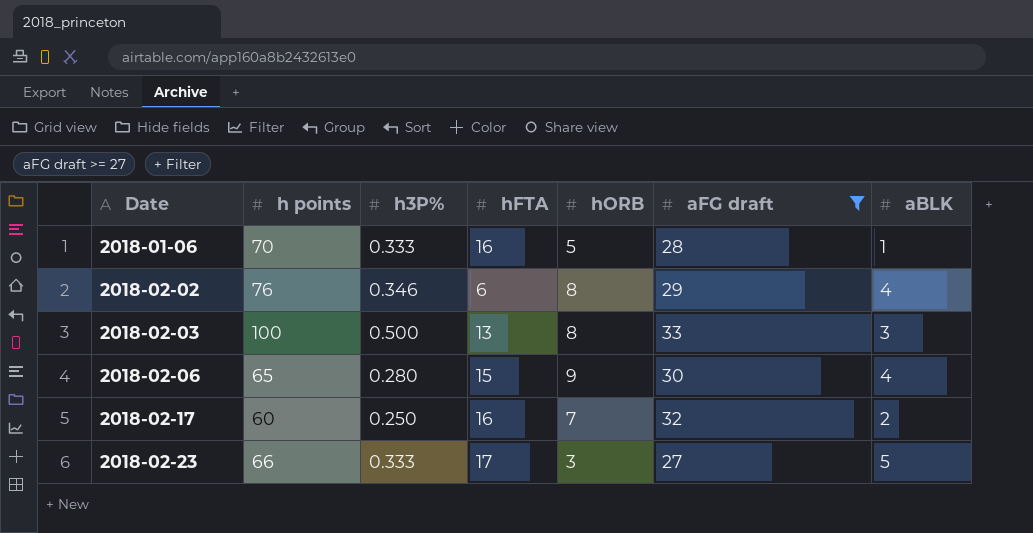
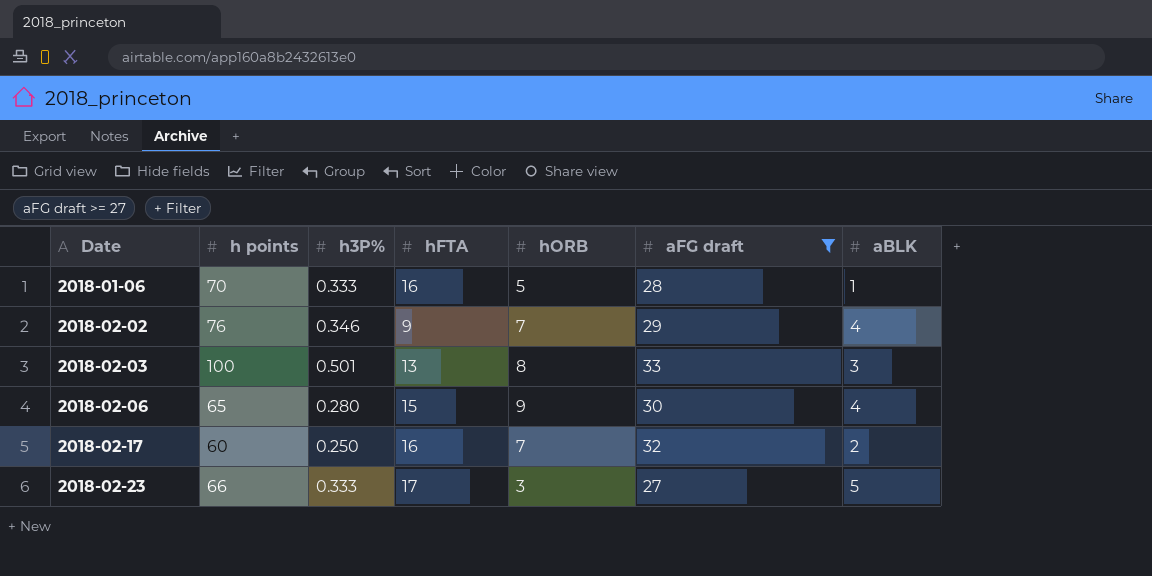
2018-02-02 | hFTA: 6 -> 9
2018-02-02 | hORB: 8 -> 7
2018-02-03 | h3P%: 0.500 -> 0.501

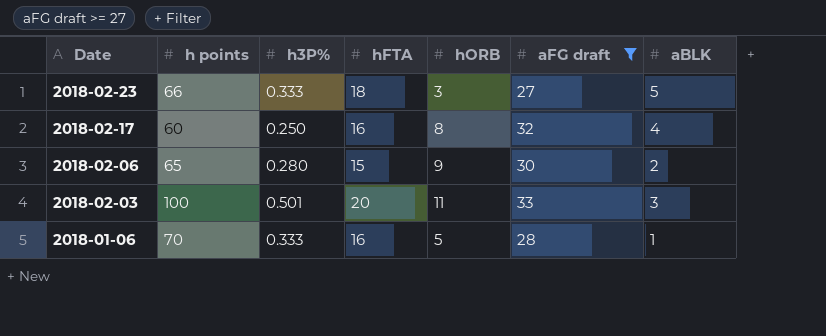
row order: Date ascending -> Date descending
row 2018-02-02: 76 | 0.346 | 9 | 7 | 29 | 4 -> none
2018-02-23 | hFTA: 17 -> 18
2018-02-17 | hORB: 7 -> 8
2018-02-17 | aBLK: 2 -> 4
2018-02-06 | aBLK: 4 -> 2
2018-02-03 | hFTA: 13 -> 20
2018-02-03 | hORB: 8 -> 11

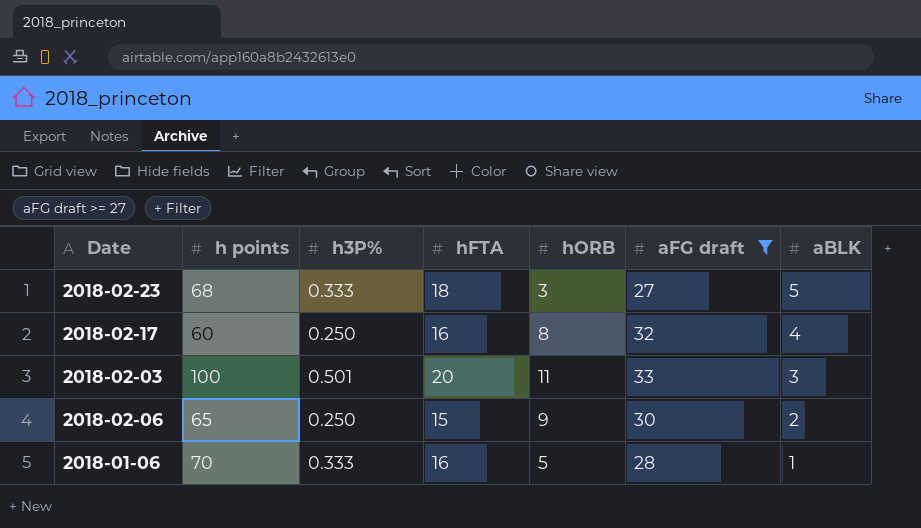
row order: Date descending -> aBLK descending
2018-02-23 | h points: 66 -> 68
2018-02-06 | h3P%: 0.280 -> 0.250

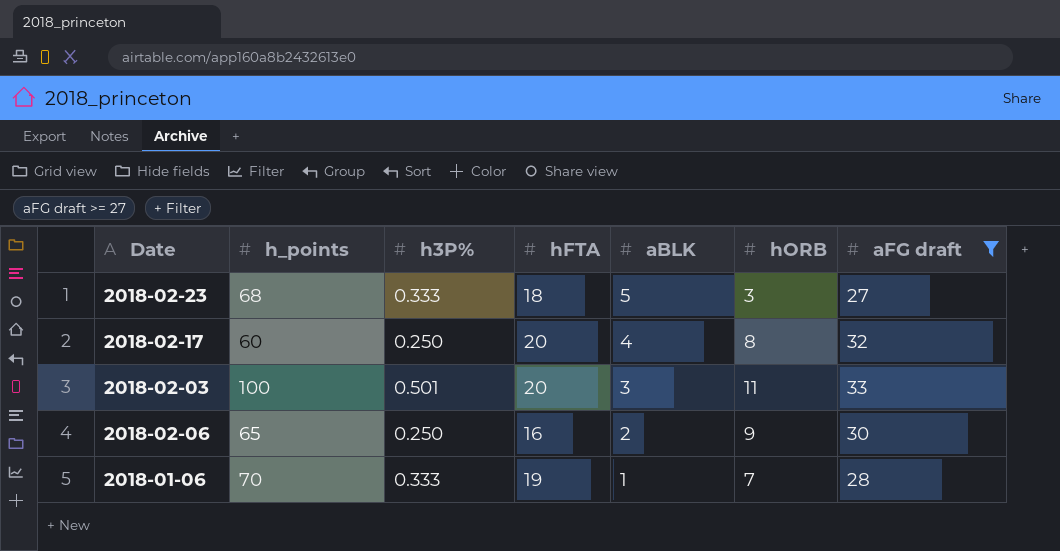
column name: h points -> h_points
column aBLK | position: 7 -> 5
2018-02-17 | hFTA: 16 -> 20
2018-02-06 | hFTA: 15 -> 16
2018-01-06 | hFTA: 16 -> 19
2018-01-06 | hORB: 5 -> 7

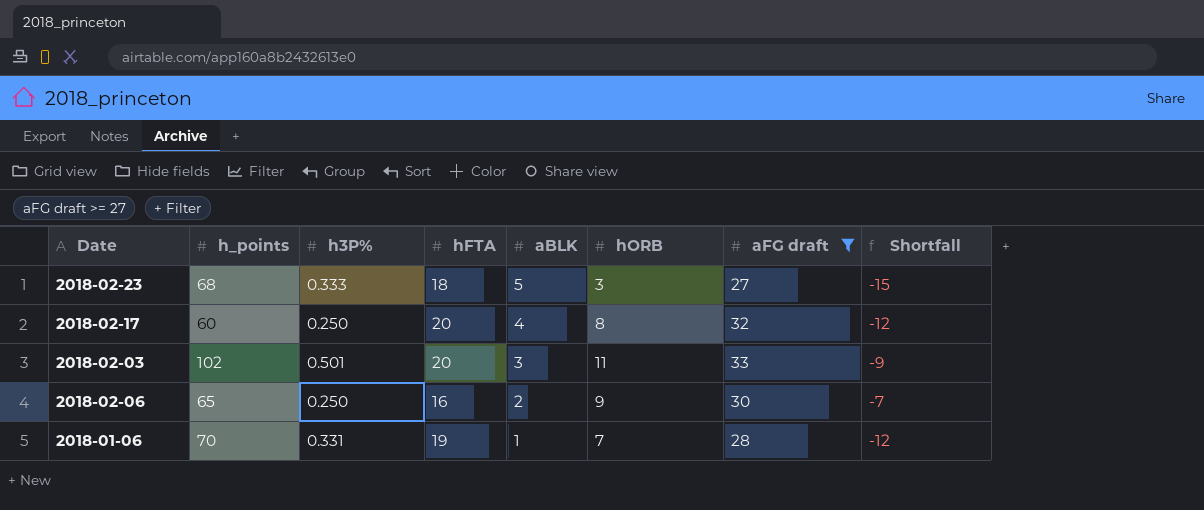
column Shortfall | formula: none -> [hORB] - [hFTA]
2018-02-03 | h_points: 100 -> 102
2018-01-06 | h3P%: 0.333 -> 0.331

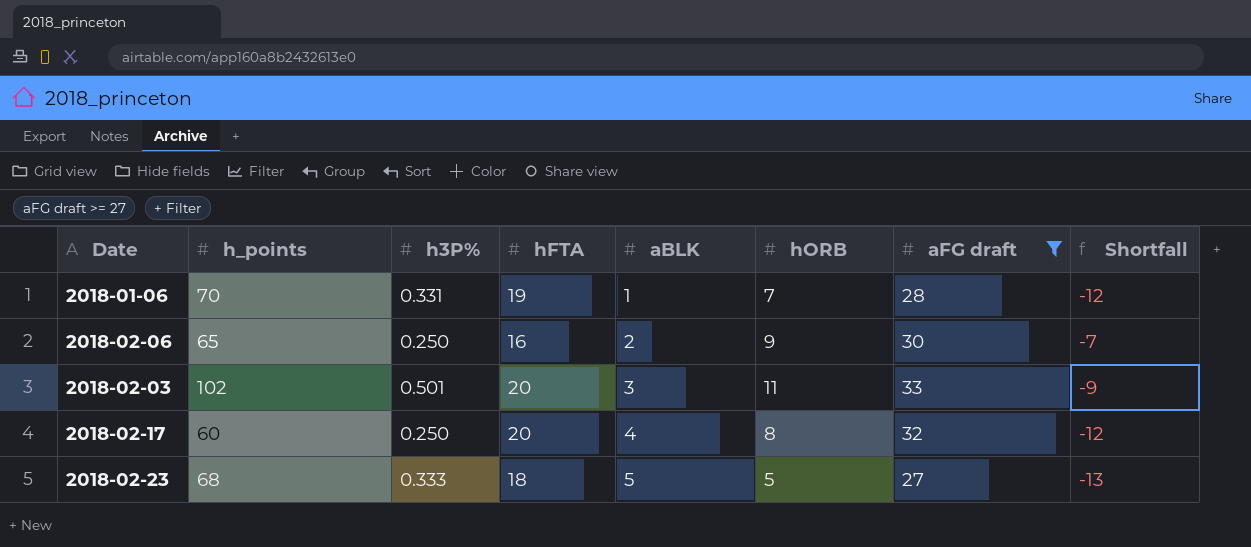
row order: aBLK descending -> aBLK ascending
2018-02-23 | hORB: 3 -> 5
2018-02-23 | Shortfall: -15 -> -13

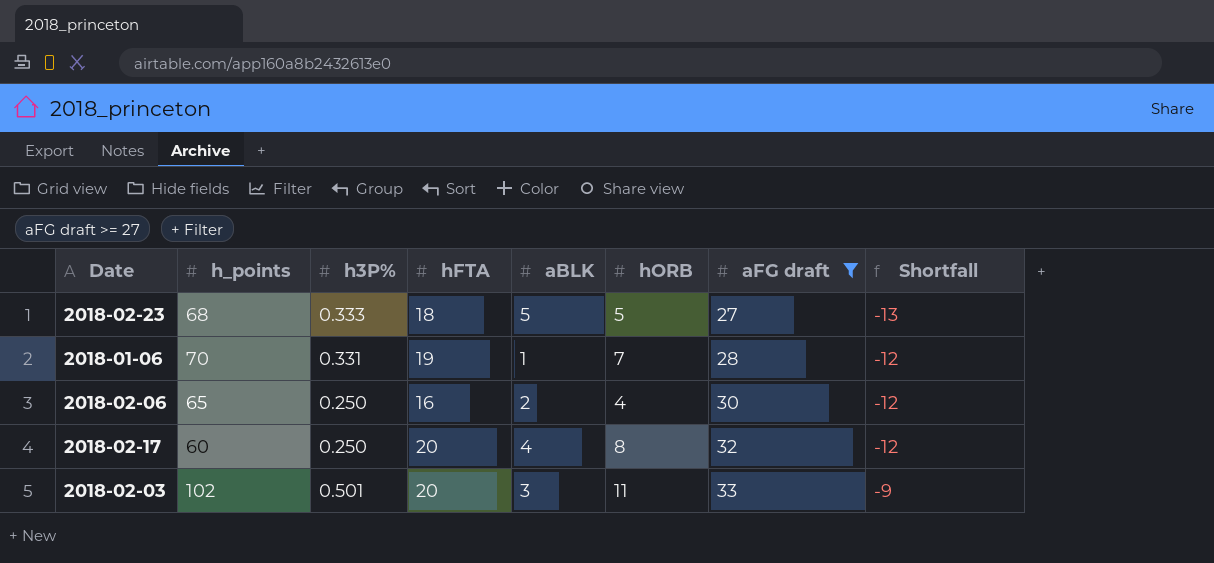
row order: aBLK ascending -> aFG draft ascending
2018-02-06 | hORB: 9 -> 4
2018-02-06 | Shortfall: -7 -> -12

